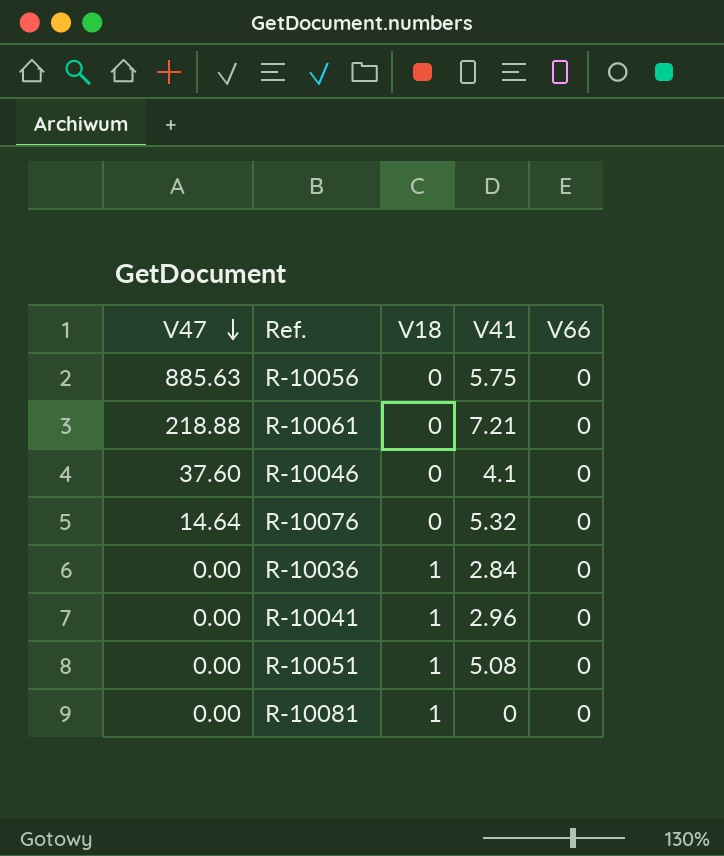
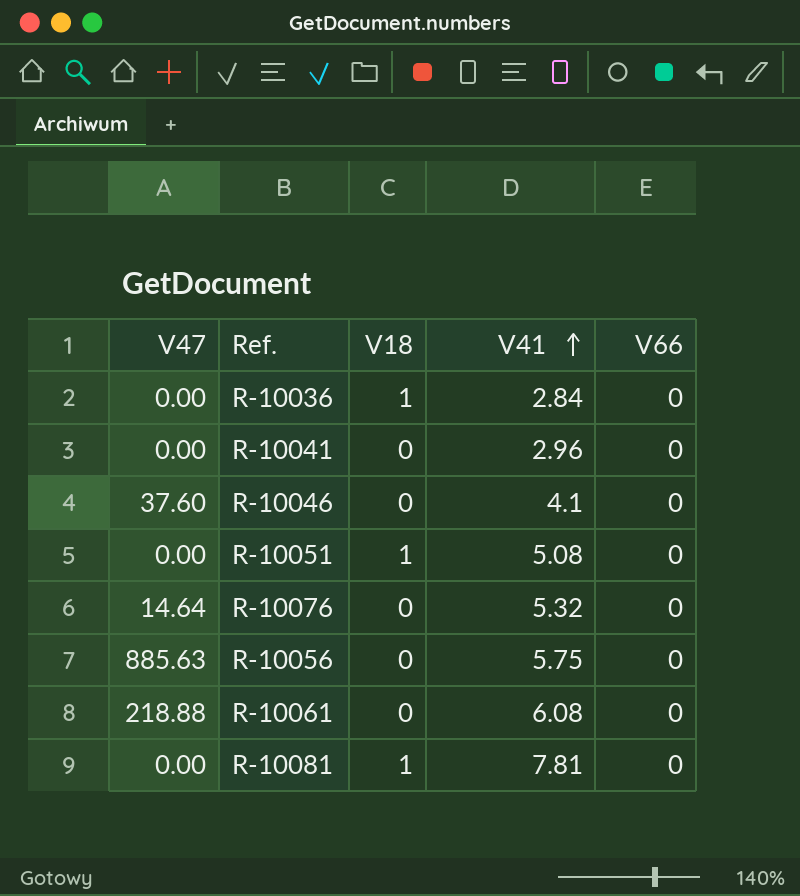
row order: V47 descending -> V41 ascending
R-10041 | V18: 1 -> 0
R-10061 | V41: 7.21 -> 6.08
R-10081 | V41: 0 -> 7.81

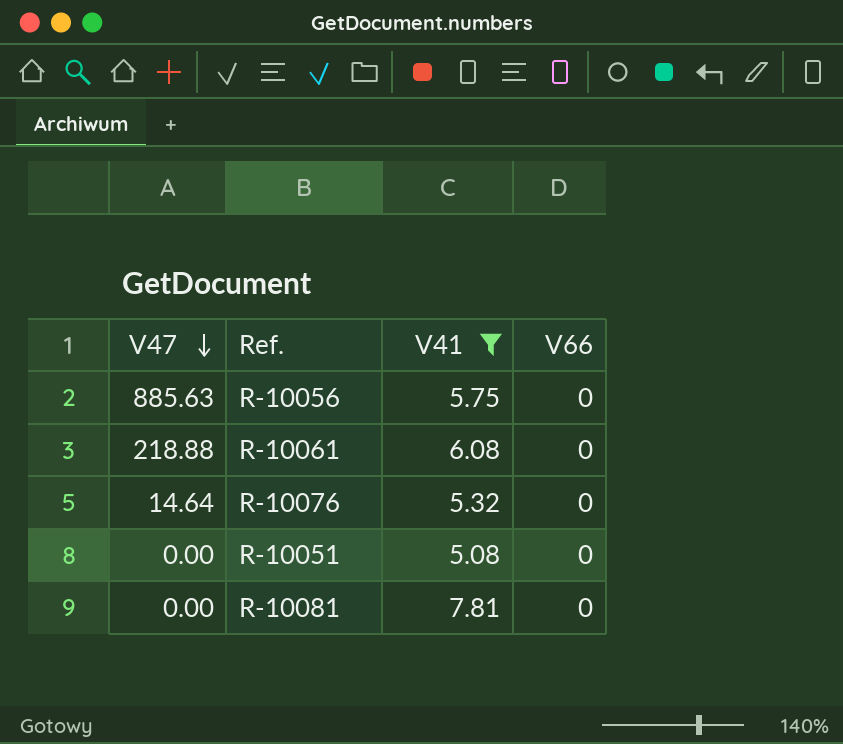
filter: none -> V41 >= 5.08
row order: V41 ascending -> V47 descending
column V18 | position: 3 -> none

